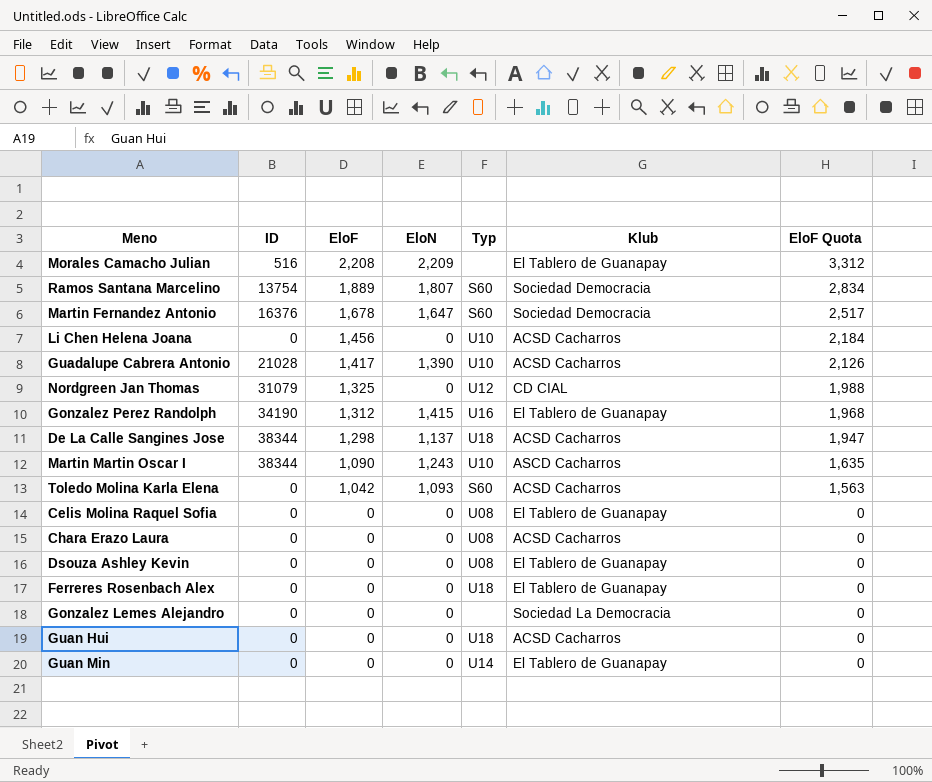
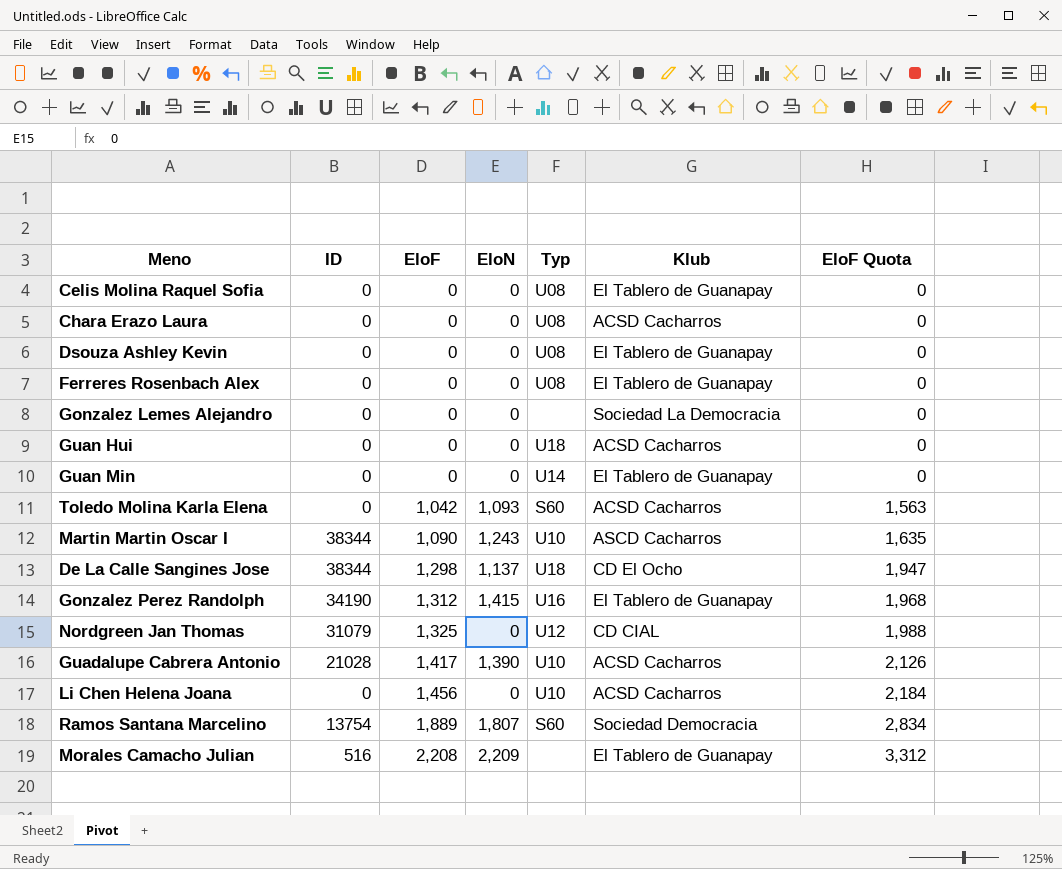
row order: EloF descending -> EloF ascending
row Martin Fernandez Antonio: 16376 | 1,678 | 1,647 | S60 | Sociedad Democracia | 2,517 -> none
Ferreres Rosenbach Alex | Typ: U18 -> U08
De La Calle Sangines Jose | Klub: ACSD Cacharros -> CD El Ocho

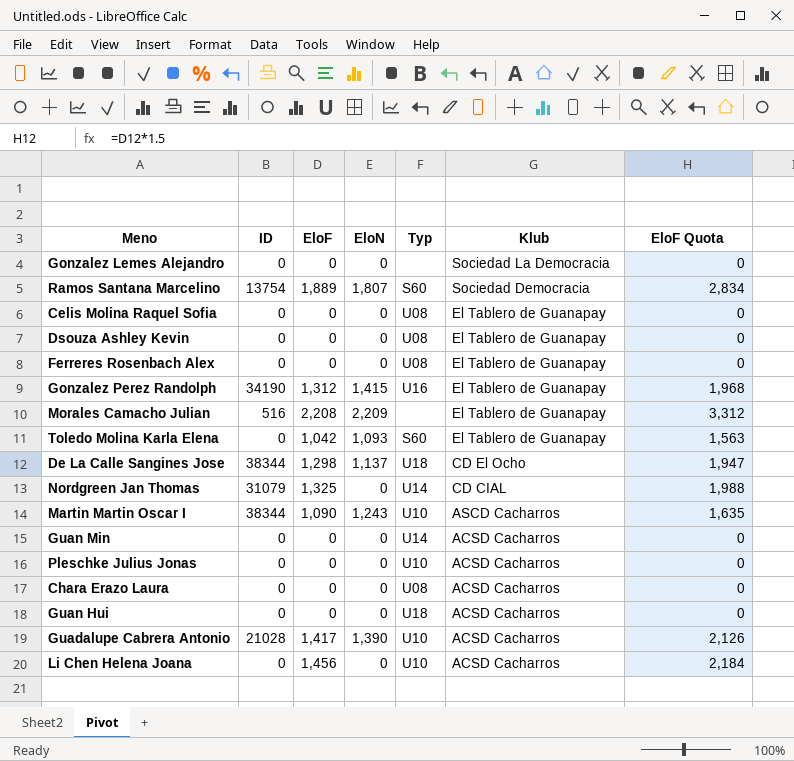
row order: EloF ascending -> Klub descending
Toledo Molina Karla Elena | Klub: ACSD Cacharros -> El Tablero de Guanapay
Nordgreen Jan Thomas | Typ: U12 -> U14
Guan Min | Klub: El Tablero de Guanapay -> ACSD Cacharros
row Pleschke Julius Jonas: none -> 0 | 0 | 0 | U10 | ACSD Cacharros | 0

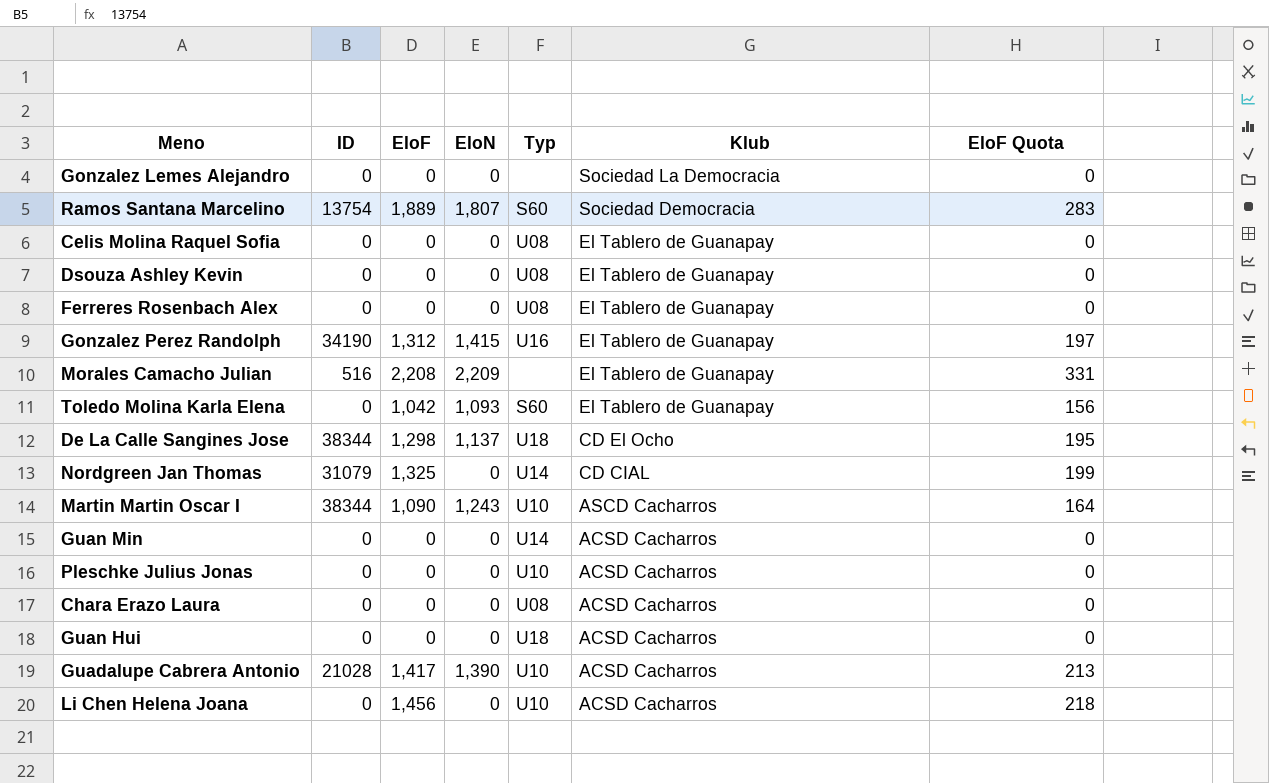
column EloF Quota | formula: [EloF] * 1.5 -> [EloF] * 0.15

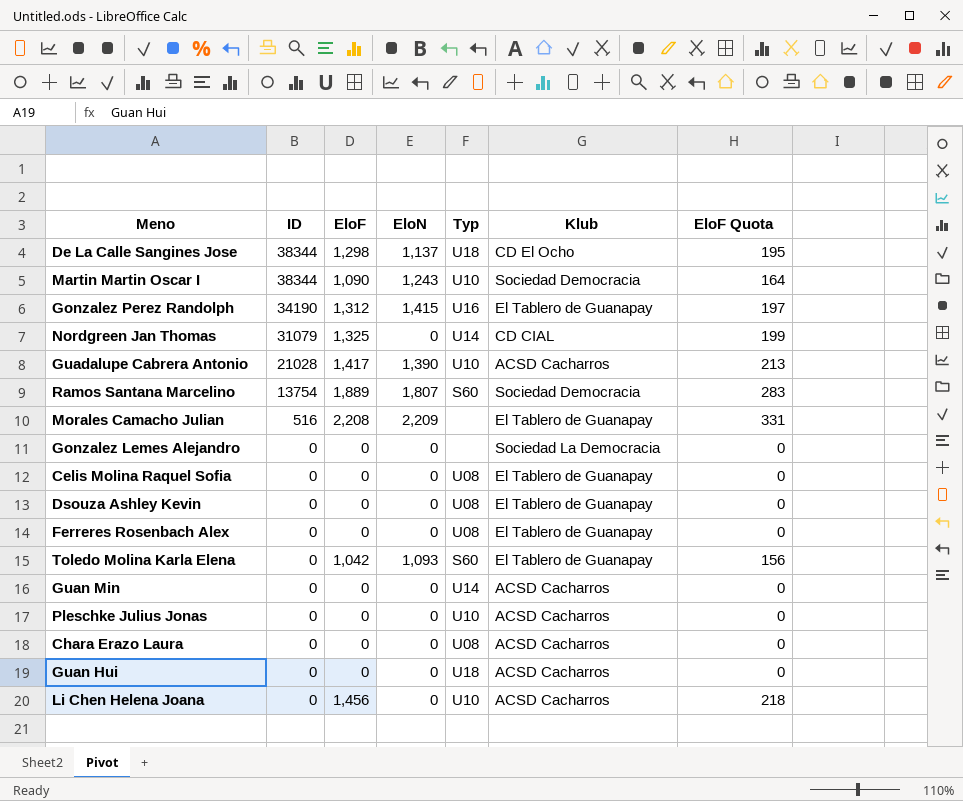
row order: Klub descending -> ID descending
Martin Martin Oscar I | Klub: ASCD Cacharros -> Sociedad Democracia

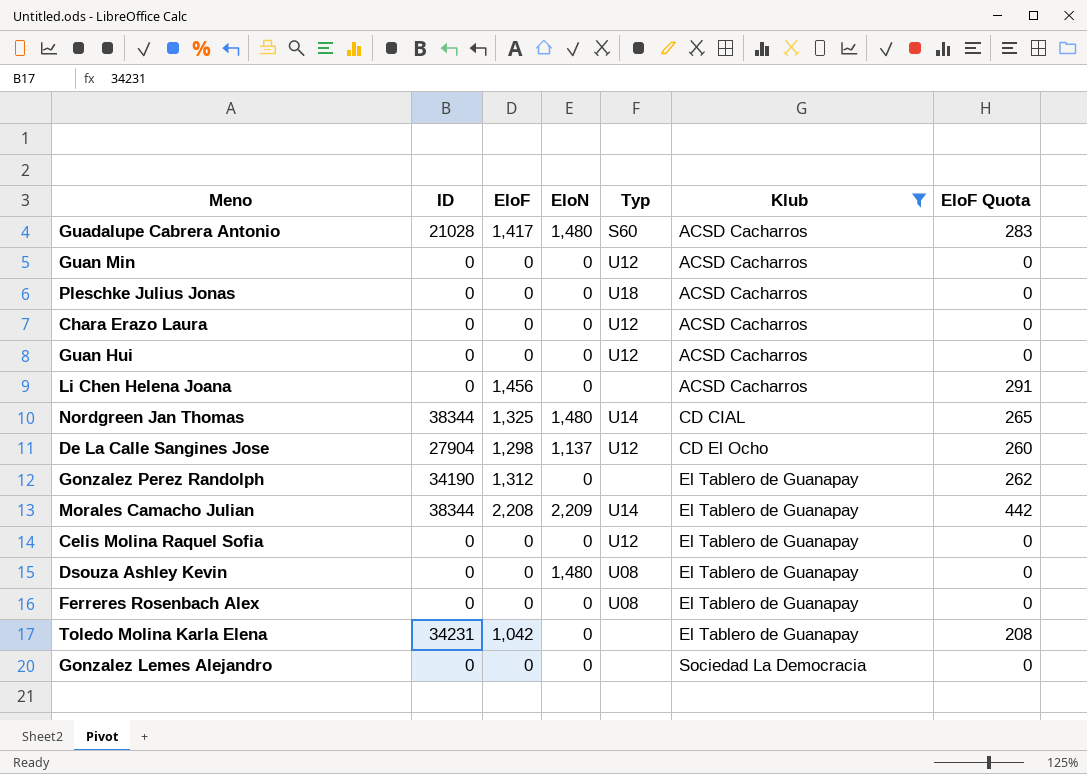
filter: none -> Klub != Sociedad Democracia
row order: ID descending -> Klub ascending
column EloF Quota | formula: [EloF] * 0.15 -> [EloF] * 0.2
Guadalupe Cabrera Antonio | EloN: 1,390 -> 1,480
Guadalupe Cabrera Antonio | Typ: U10 -> S60
Guan Min | Typ: U14 -> U12
Pleschke Julius Jonas | Typ: U10 -> U18
Chara Erazo Laura | Typ: U08 -> U12
Guan Hui | Typ: U18 -> U12
Li Chen Helena Joana | Typ: U10 -> none
Nordgreen Jan Thomas | ID: 31079 -> 38344
Nordgreen Jan Thomas | EloN: 0 -> 1,480
De La Calle Sangines Jose | ID: 38344 -> 27904
De La Calle Sangines Jose | Typ: U18 -> U12
Gonzalez Perez Randolph | EloN: 1,415 -> 0
Gonzalez Perez Randolph | Typ: U16 -> none
Morales Camacho Julian | ID: 516 -> 38344
Morales Camacho Julian | Typ: none -> U14
Celis Molina Raquel Sofia | Typ: U08 -> U12
Dsouza Ashley Kevin | EloN: 0 -> 1,480
Toledo Molina Karla Elena | ID: 0 -> 34231
Toledo Molina Karla Elena | EloN: 1,093 -> 0
Toledo Molina Karla Elena | Typ: S60 -> none

